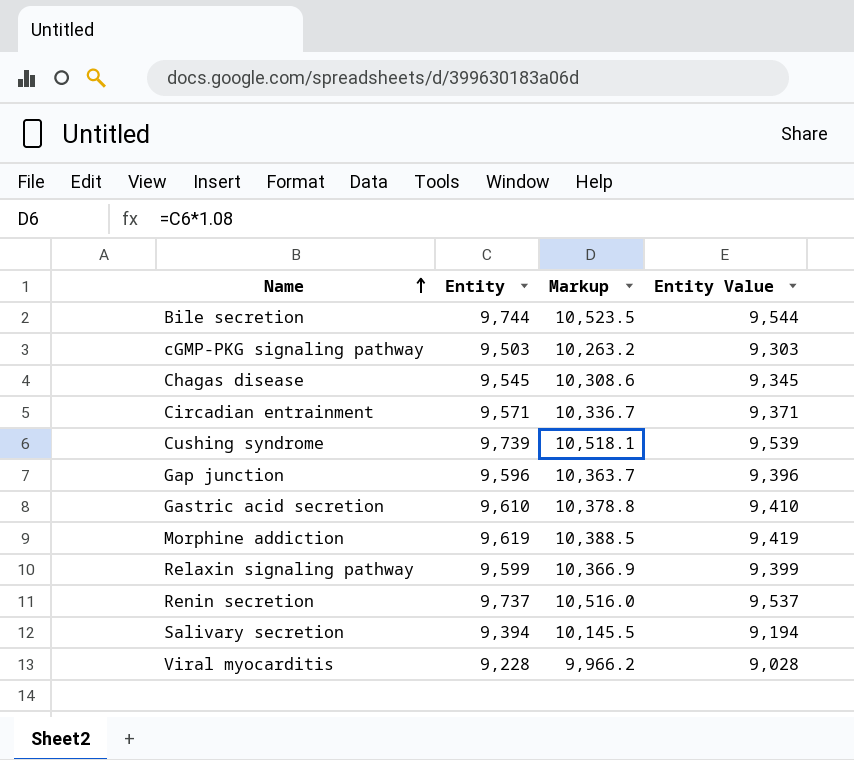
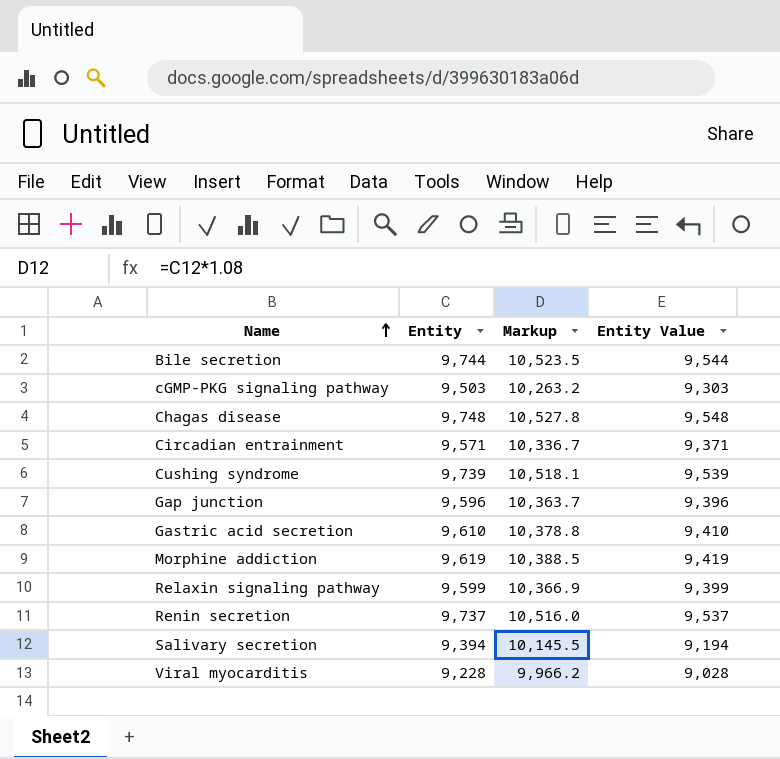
Chagas disease | Entity: 9,545 -> 9,748
Chagas disease | Markup: 10,308.6 -> 10,527.8
Chagas disease | Entity Value: 9,345 -> 9,548

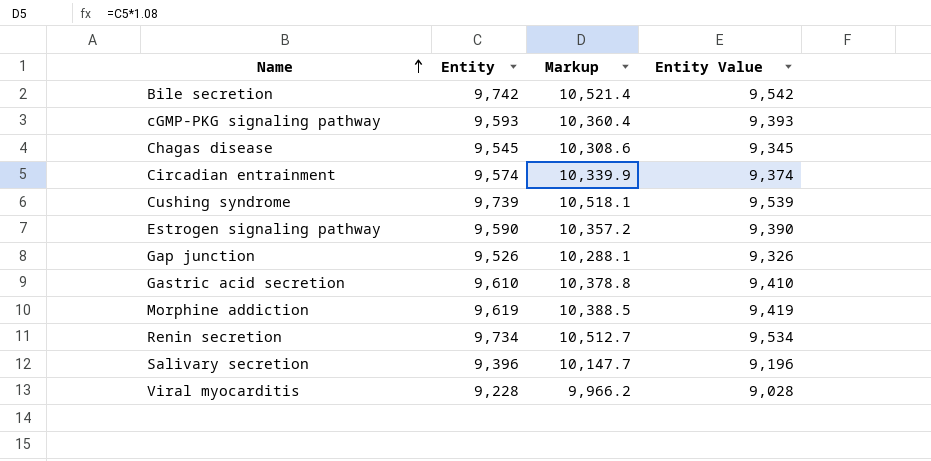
row Relaxin signaling pathway: 9,599 | 10,366.9 | 9,399 -> none
Bile secretion | Entity: 9,744 -> 9,742
Bile secretion | Markup: 10,523.5 -> 10,521.4
Bile secretion | Entity Value: 9,544 -> 9,542
cGMP-PKG signaling pathway | Entity: 9,503 -> 9,593
cGMP-PKG signaling pathway | Markup: 10,263.2 -> 10,360.4
cGMP-PKG signaling pathway | Entity Value: 9,303 -> 9,393
Chagas disease | Entity: 9,748 -> 9,545
Chagas disease | Markup: 10,527.8 -> 10,308.6
Chagas disease | Entity Value: 9,548 -> 9,345
Circadian entrainment | Entity: 9,571 -> 9,574
Circadian entrainment | Markup: 10,336.7 -> 10,339.9
Circadian entrainment | Entity Value: 9,371 -> 9,374
row Estrogen signaling pathway: none -> 9,590 | 10,357.2 | 9,390
Gap junction | Entity: 9,596 -> 9,526
Gap junction | Markup: 10,363.7 -> 10,288.1
Gap junction | Entity Value: 9,396 -> 9,326
Renin secretion | Entity: 9,737 -> 9,734
Renin secretion | Markup: 10,516.0 -> 10,512.7
Renin secretion | Entity Value: 9,537 -> 9,534
Salivary secretion | Entity: 9,394 -> 9,396
Salivary secretion | Markup: 10,145.5 -> 10,147.7
Salivary secretion | Entity Value: 9,194 -> 9,196

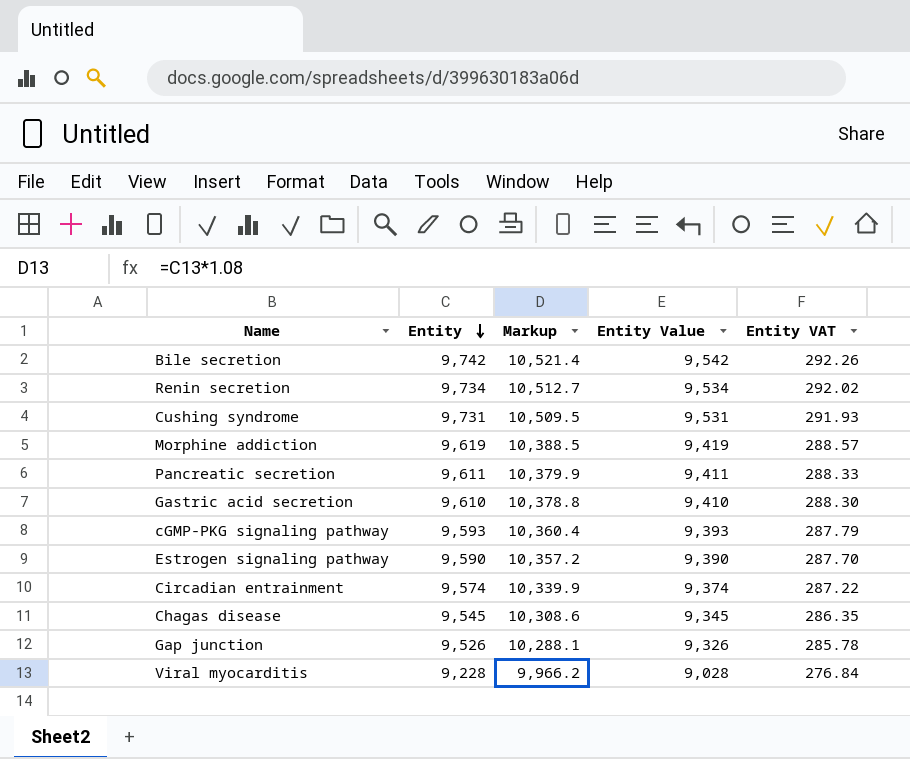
row order: Name ascending -> Entity descending
column Entity VAT | formula: none -> [Entity] * 0.03
row Salivary secretion: 9,396 | 10,147.7 | 9,196 -> none
Cushing syndrome | Entity: 9,739 -> 9,731
Cushing syndrome | Markup: 10,518.1 -> 10,509.5
Cushing syndrome | Entity Value: 9,539 -> 9,531
row Pancreatic secretion: none -> 9,611 | 10,379.9 | 9,411 | 288.33

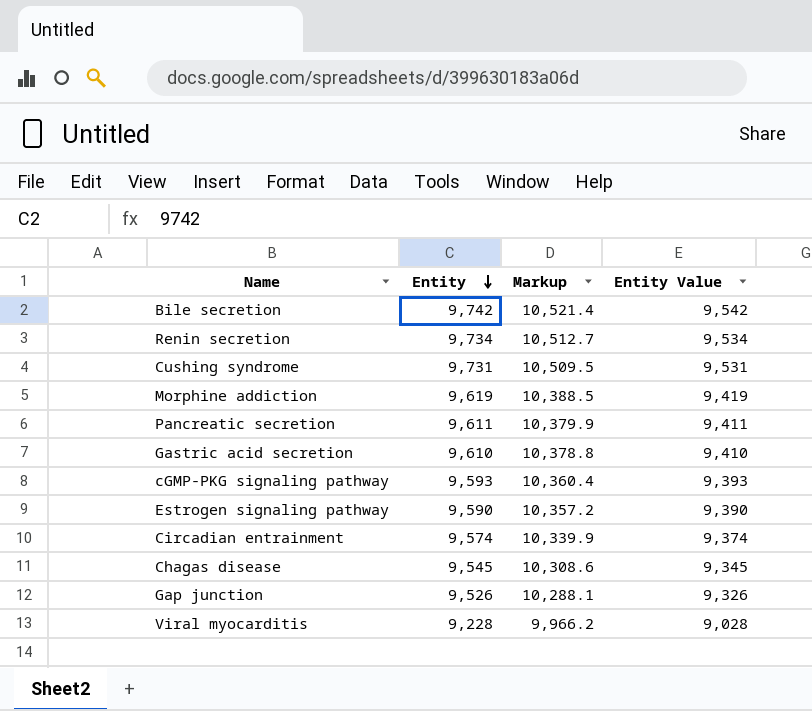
column Entity VAT | formula: [Entity] * 0.03 -> none

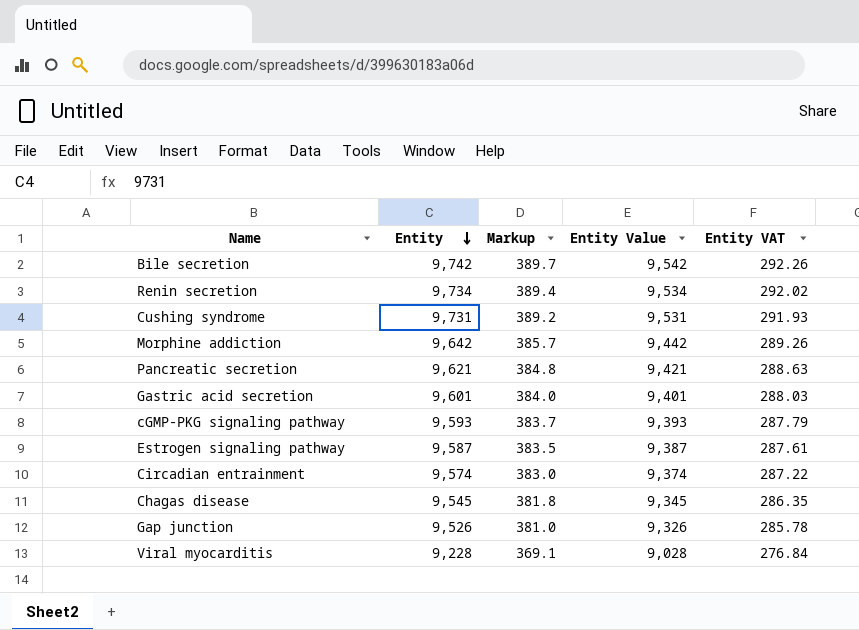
column Markup | formula: [Entity] * 1.08 -> [Entity] * 0.04
column Entity VAT | formula: none -> [Entity] * 0.03
Morphine addiction | Entity: 9,619 -> 9,642
Morphine addiction | Entity Value: 9,419 -> 9,442
Pancreatic secretion | Entity: 9,611 -> 9,621
Pancreatic secretion | Entity Value: 9,411 -> 9,421
Gastric acid secretion | Entity: 9,610 -> 9,601
Gastric acid secretion | Entity Value: 9,410 -> 9,401
Estrogen signaling pathway | Entity: 9,590 -> 9,587
Estrogen signaling pathway | Entity Value: 9,390 -> 9,387

